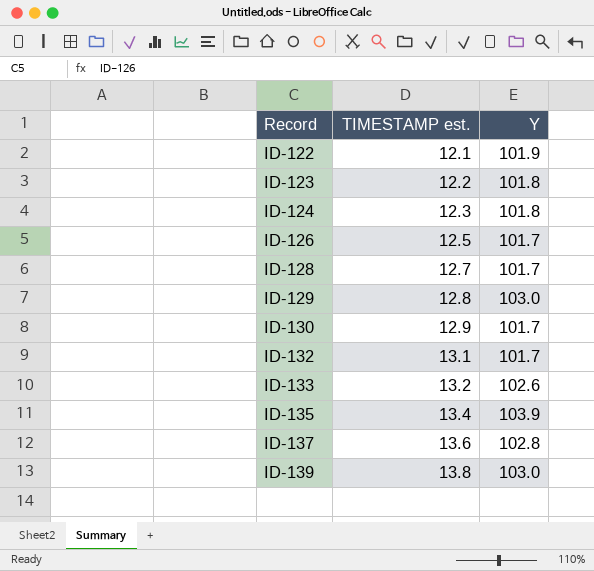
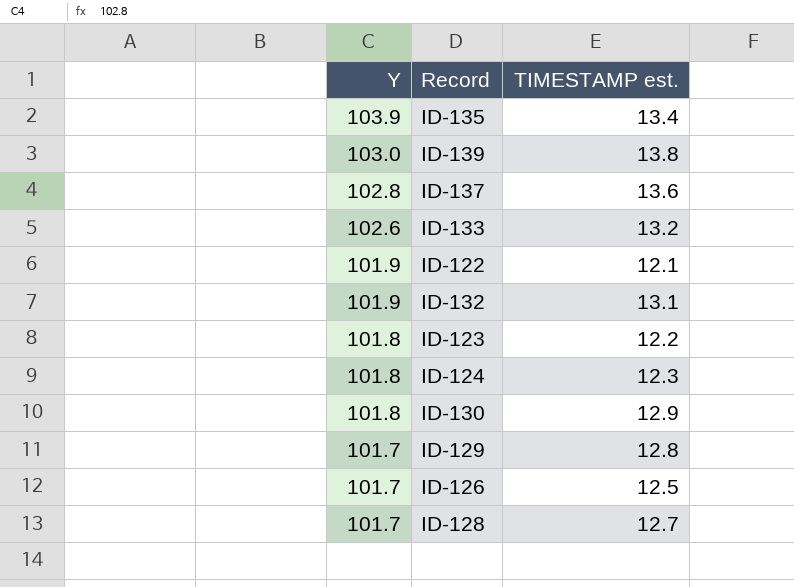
row order: Record ascending -> Y descending
column Y | position: 3 -> 1
ID-132 | Y: 101.7 -> 101.9
ID-130 | Y: 101.7 -> 101.8
ID-129 | Y: 103.0 -> 101.7

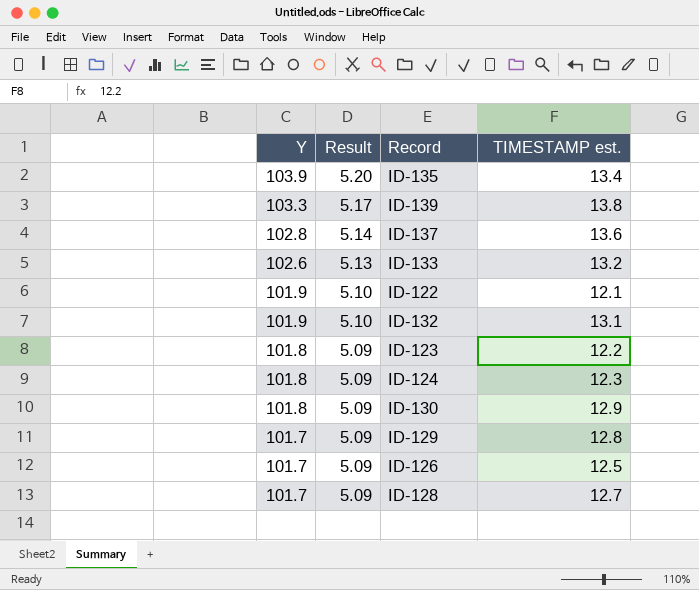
column Result | formula: none -> [Y] * 0.05
ID-139 | Y: 103.0 -> 103.3

